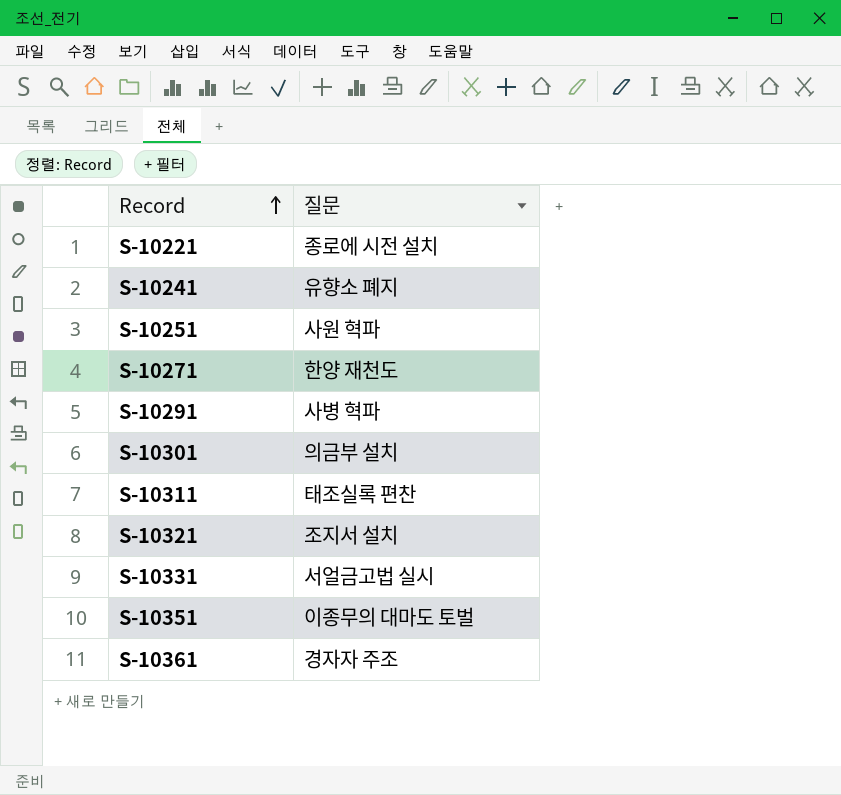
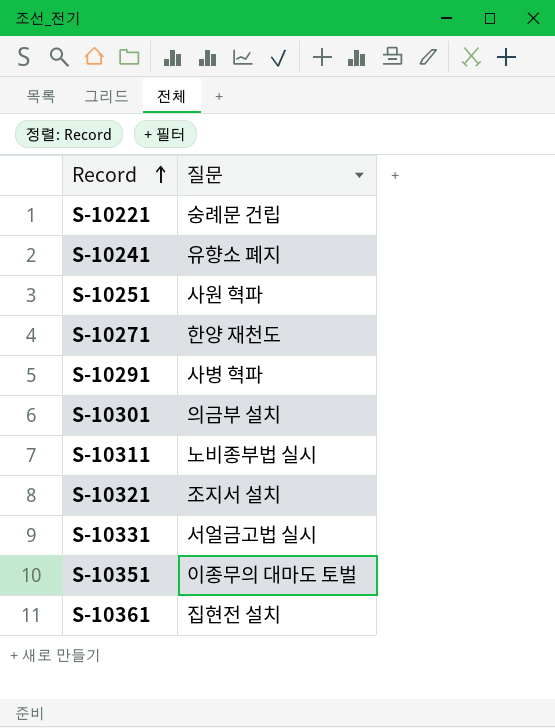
S-10221 | 질문: 종로에 시전 설치 -> 숭례문 건립
S-10311 | 질문: 태조실록 편찬 -> 노비종부법 실시
S-10361 | 질문: 경자자 주조 -> 집현전 설치

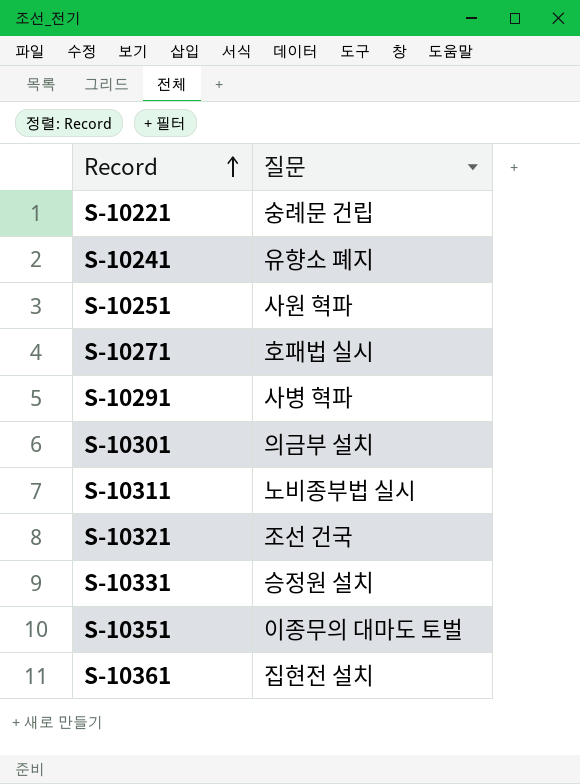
S-10271 | 질문: 한양 재천도 -> 호패법 실시
S-10321 | 질문: 조지서 설치 -> 조선 건국
S-10331 | 질문: 서얼금고법 실시 -> 승정원 설치

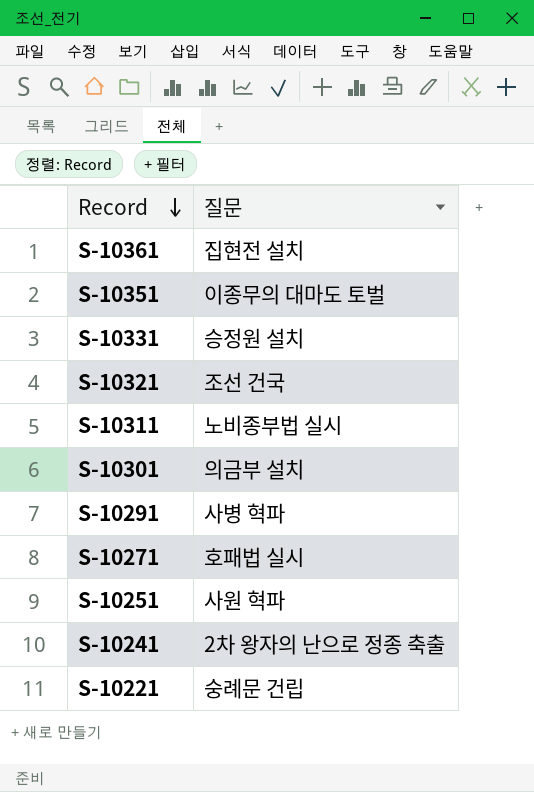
row order: Record ascending -> Record descending
S-10241 | 질문: 유향소 폐지 -> 2차 왕자의 난으로 정종 축출

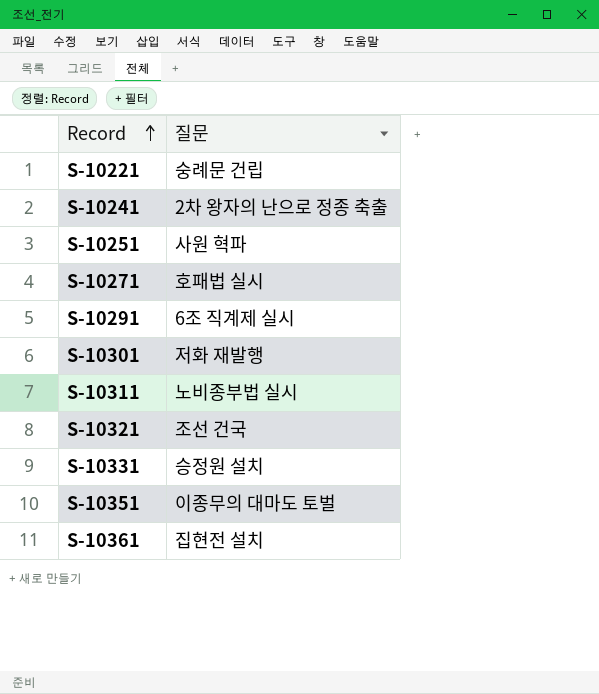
row order: Record descending -> Record ascending
S-10291 | 질문: 사병 혁파 -> 6조 직계제 실시
S-10301 | 질문: 의금부 설치 -> 저화 재발행

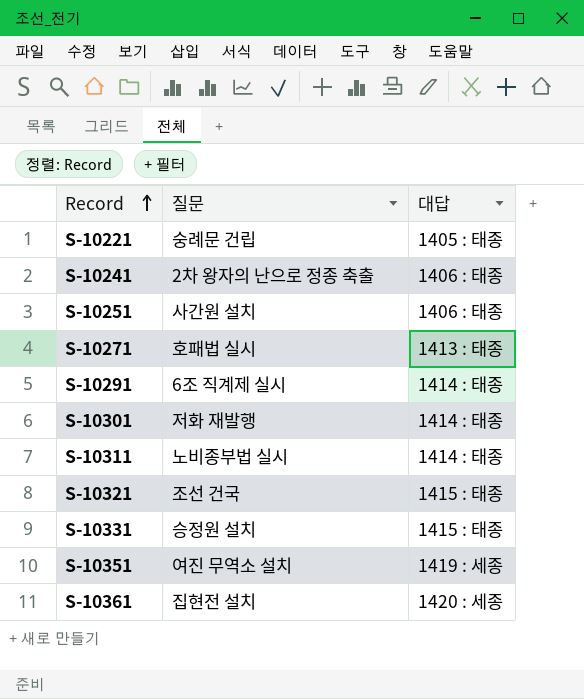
column 대답 | position: none -> 3
S-10251 | 질문: 사원 혁파 -> 사간원 설치
S-10351 | 질문: 이종무의 대마도 토벌 -> 여진 무역소 설치

